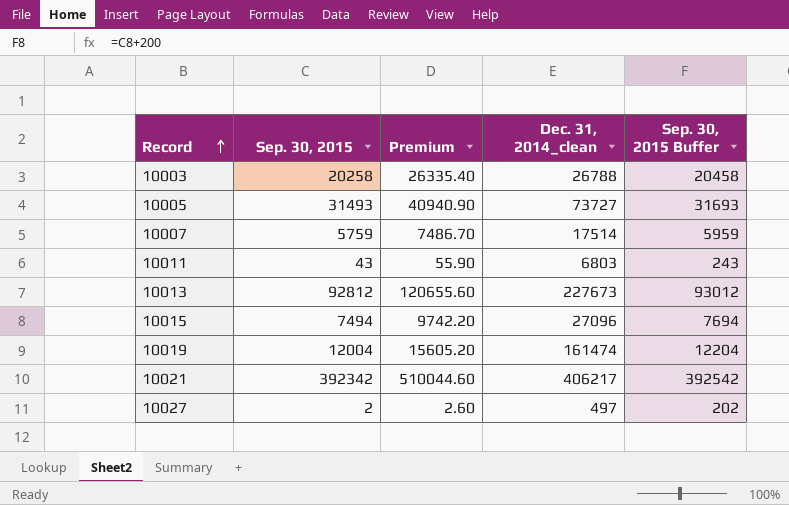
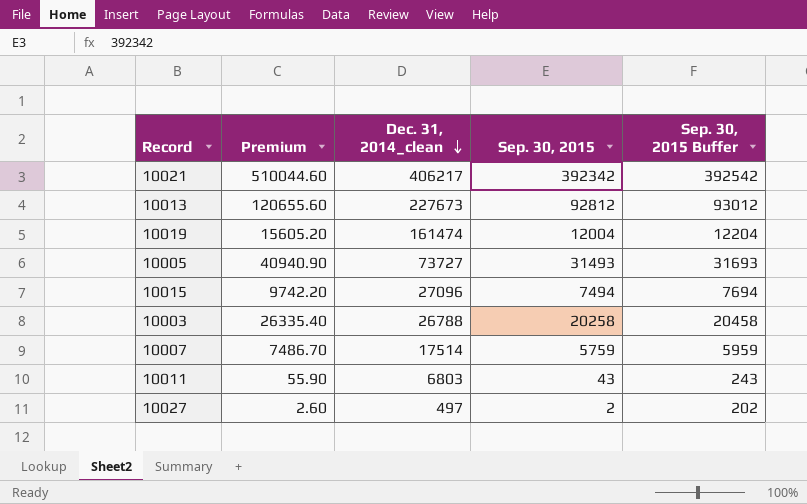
row order: Record ascending -> Dec. 31, 2014_clean descending
column Sep. 30, 2015 | position: 2 -> 4

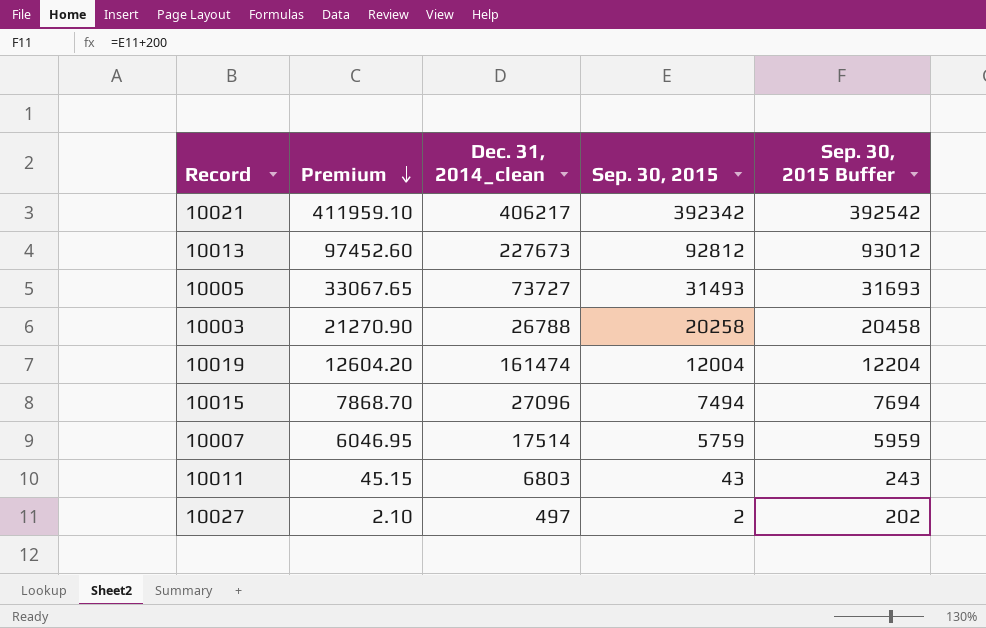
row order: Dec. 31, 2014_clean descending -> Premium descending
column Premium | formula: [Sep. 30, 2015] * 1.3 -> [Sep. 30, 2015] * 1.05

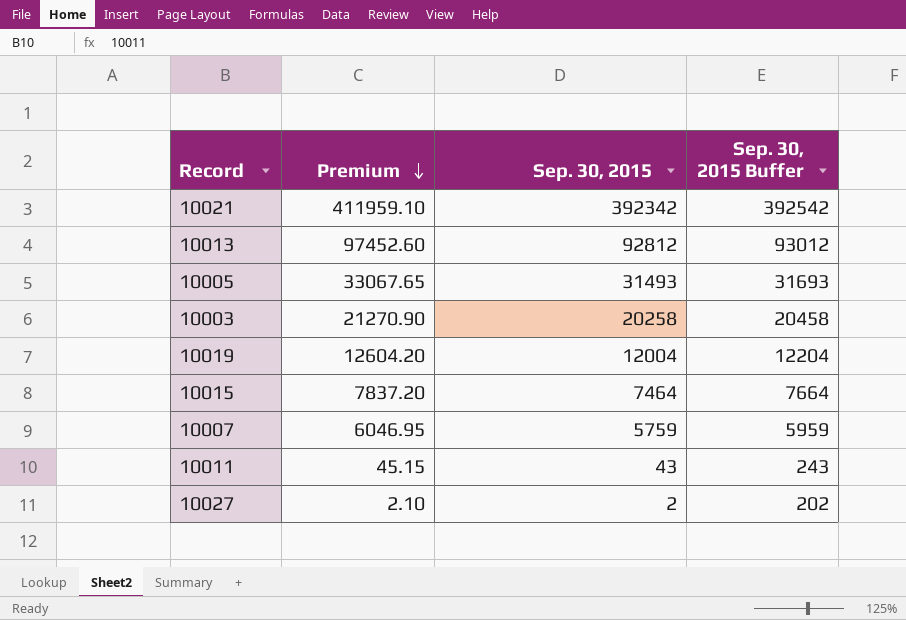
column Dec. 31, 2014_clean | position: 3 -> none
10015 | Premium: 7868.70 -> 7837.20
10015 | Sep. 30, 2015: 7494 -> 7464
10015 | Sep. 30, 2015 Buffer: 7694 -> 7664

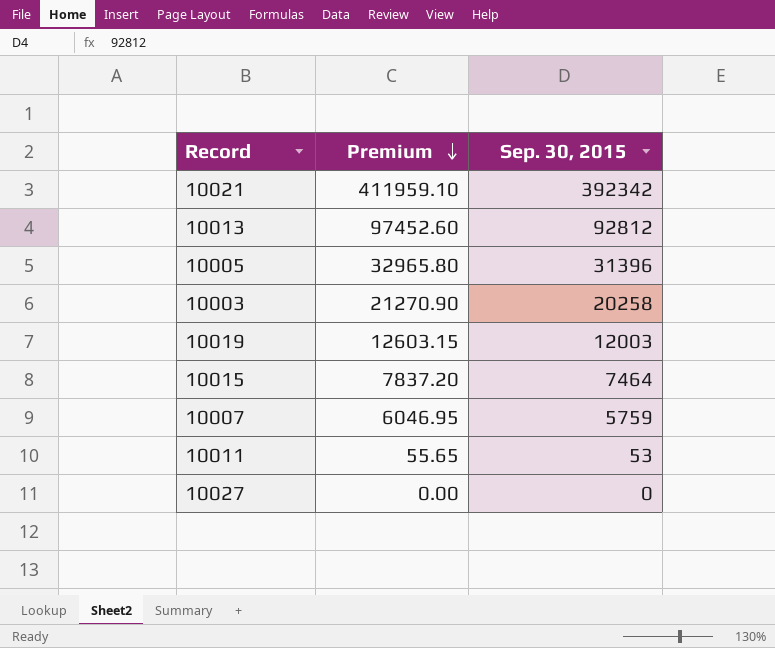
column Sep. 30, 2015 Buffer | formula: [Sep. 30, 2015] + 200 -> none
10005 | Premium: 33067.65 -> 32965.80
10005 | Sep. 30, 2015: 31493 -> 31396
10019 | Premium: 12604.20 -> 12603.15
10019 | Sep. 30, 2015: 12004 -> 12003
10011 | Premium: 45.15 -> 55.65
10011 | Sep. 30, 2015: 43 -> 53
10027 | Premium: 2.10 -> 0.00
10027 | Sep. 30, 2015: 2 -> 0

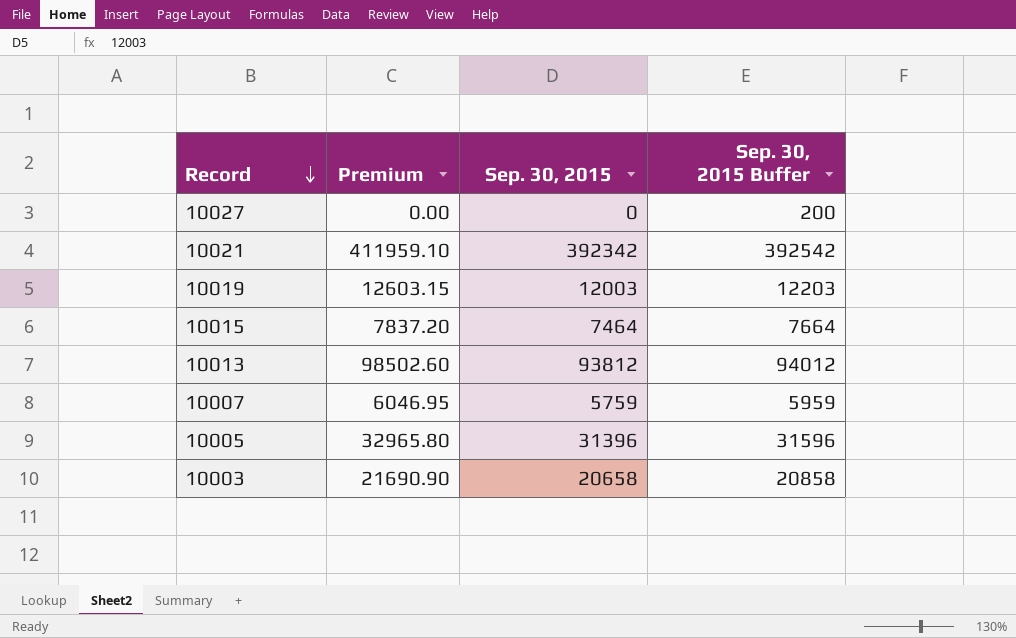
row order: Premium descending -> Record descending
column Sep. 30, 2015 Buffer | formula: none -> [Sep. 30, 2015] + 200
row 10011: 55.65 | 53 -> none
10013 | Premium: 97452.60 -> 98502.60
10013 | Sep. 30, 2015: 92812 -> 93812
10003 | Premium: 21270.90 -> 21690.90
10003 | Sep. 30, 2015: 20258 -> 20658

